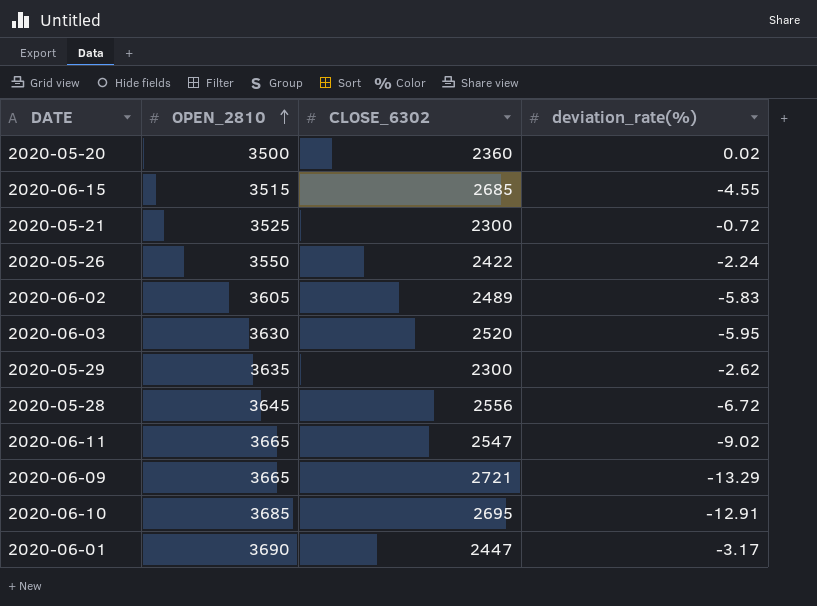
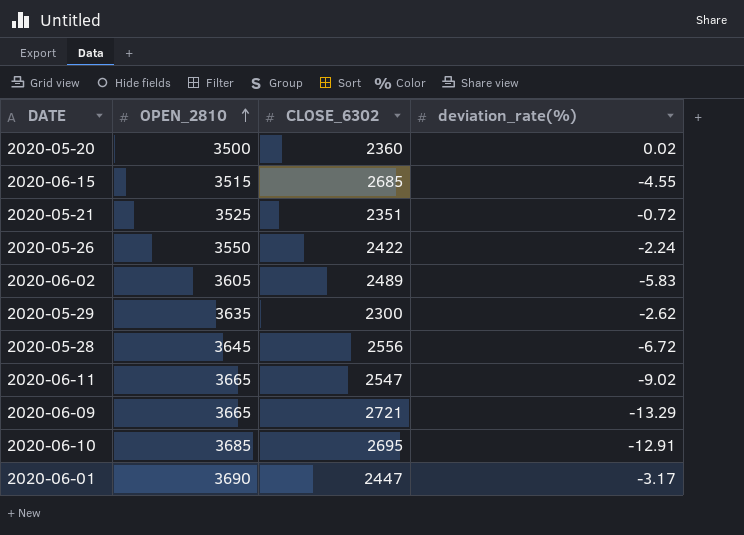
row 2020-06-03: 3630 | 2520 | -5.95 -> none
2020-05-21 | CLOSE_6302: 2300 -> 2351

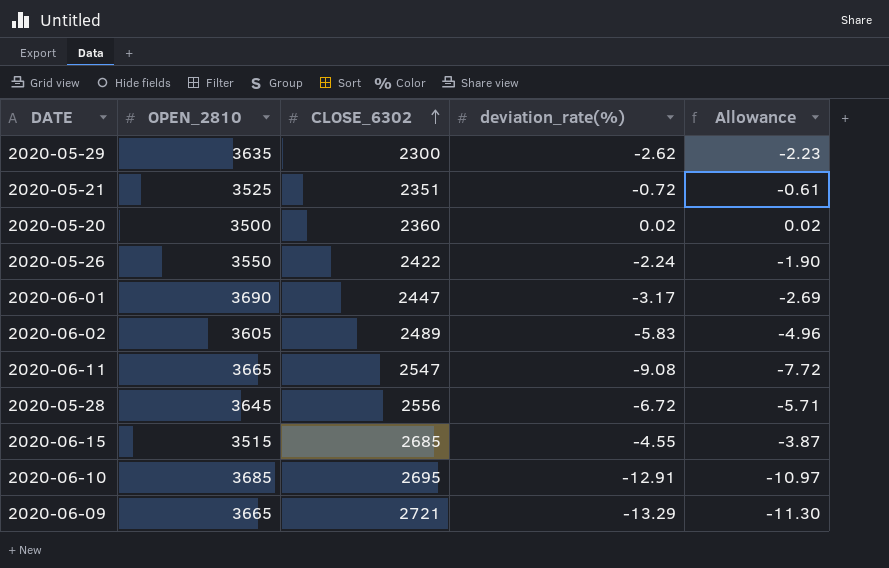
row order: OPEN_2810 ascending -> CLOSE_6302 ascending
column Allowance | formula: none -> [deviation_rate(%)] * 0.85
2020-06-11 | deviation_rate(%): -9.02 -> -9.08

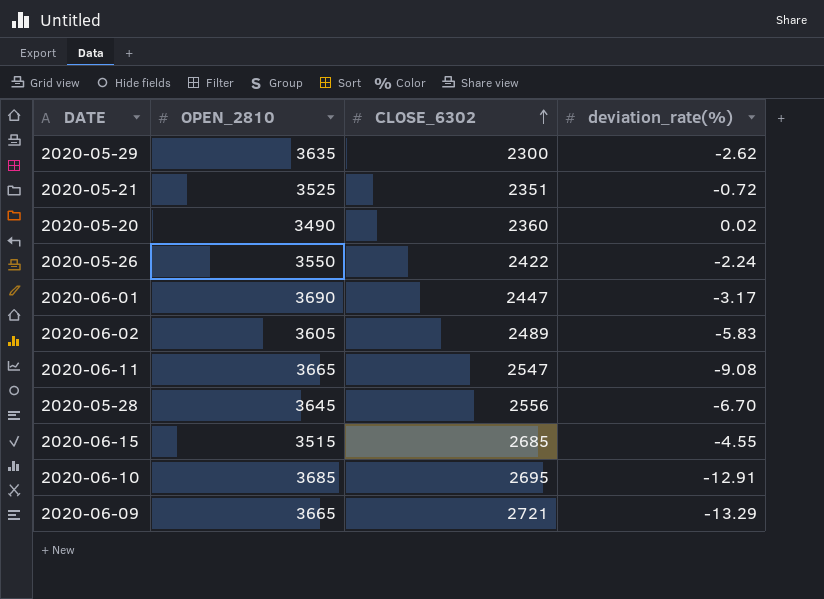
column Allowance | formula: [deviation_rate(%)] * 0.85 -> none
2020-05-20 | OPEN_2810: 3500 -> 3490
2020-05-28 | deviation_rate(%): -6.72 -> -6.70

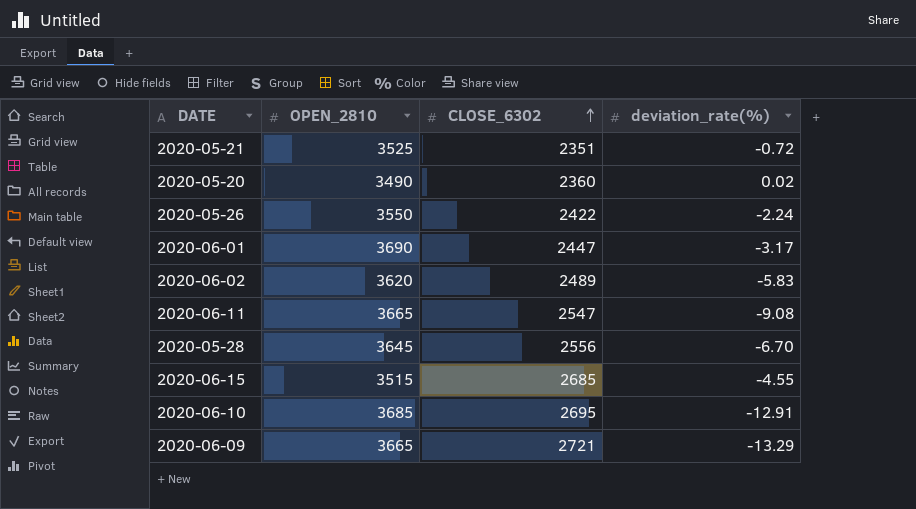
row 2020-05-29: 3635 | 2300 | -2.62 -> none
2020-06-02 | OPEN_2810: 3605 -> 3620

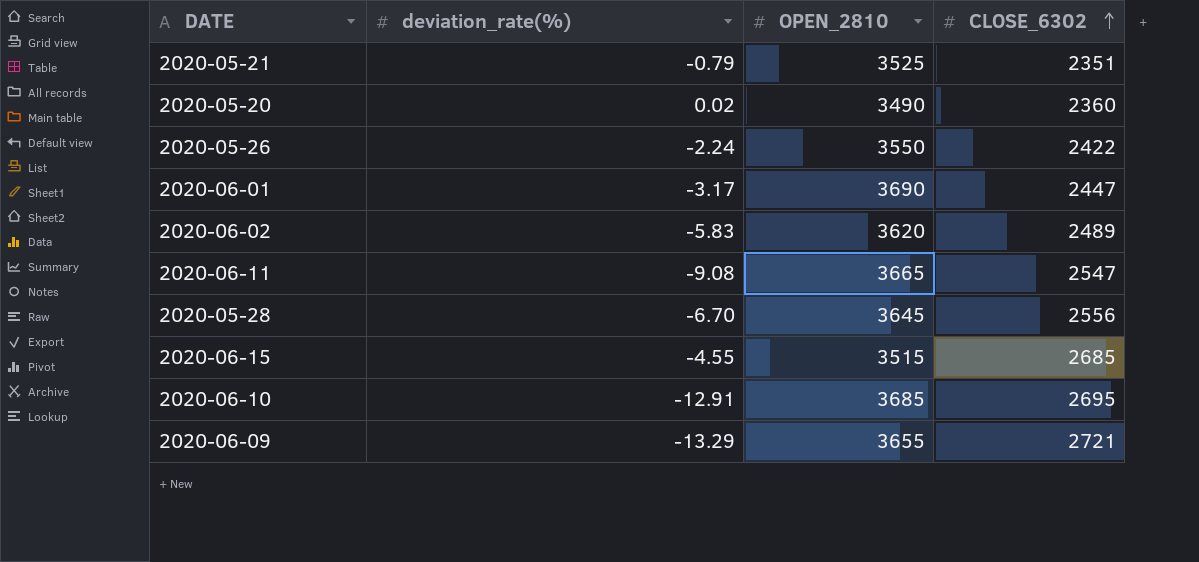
column deviation_rate(%) | position: 4 -> 2
2020-05-21 | deviation_rate(%): -0.72 -> -0.79
2020-06-09 | OPEN_2810: 3665 -> 3655

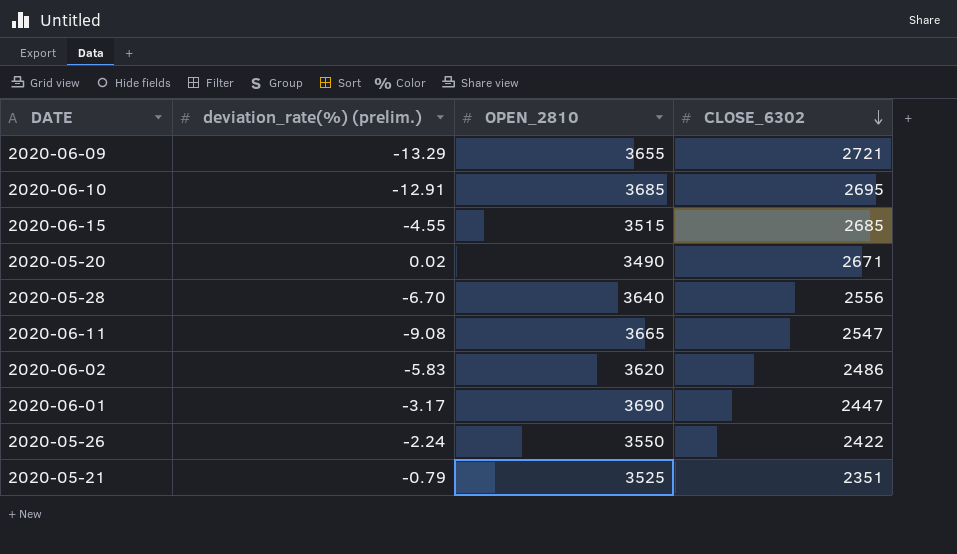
row order: CLOSE_6302 ascending -> CLOSE_6302 descending
column name: deviation_rate(%) -> deviation_rate(%) (prelim.)
2020-05-20 | CLOSE_6302: 2360 -> 2671
2020-05-28 | OPEN_2810: 3645 -> 3640
2020-06-02 | CLOSE_6302: 2489 -> 2486

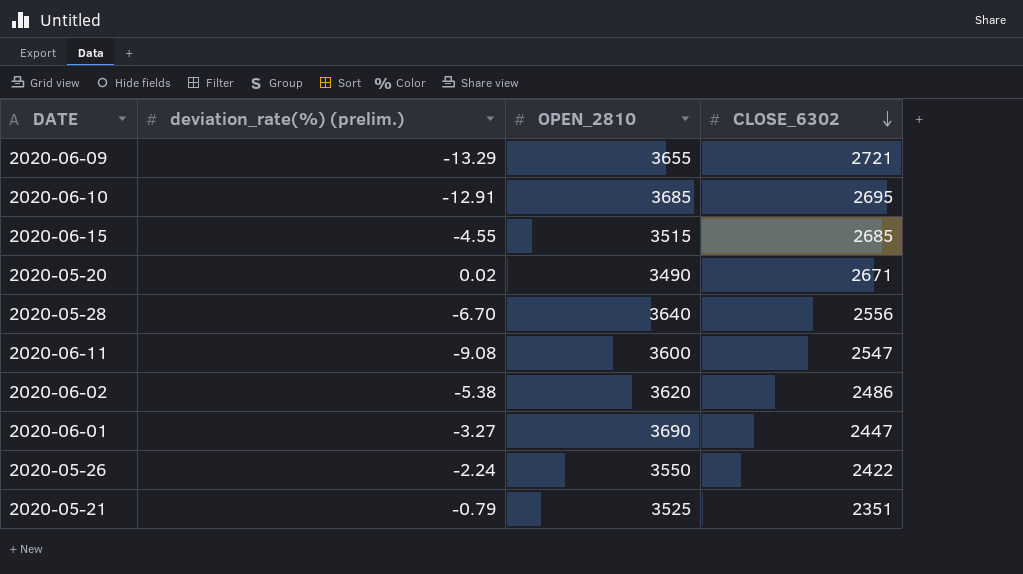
2020-06-11 | OPEN_2810: 3665 -> 3600
2020-06-02 | deviation_rate(%) (prelim.): -5.83 -> -5.38
2020-06-01 | deviation_rate(%) (prelim.): -3.17 -> -3.27

